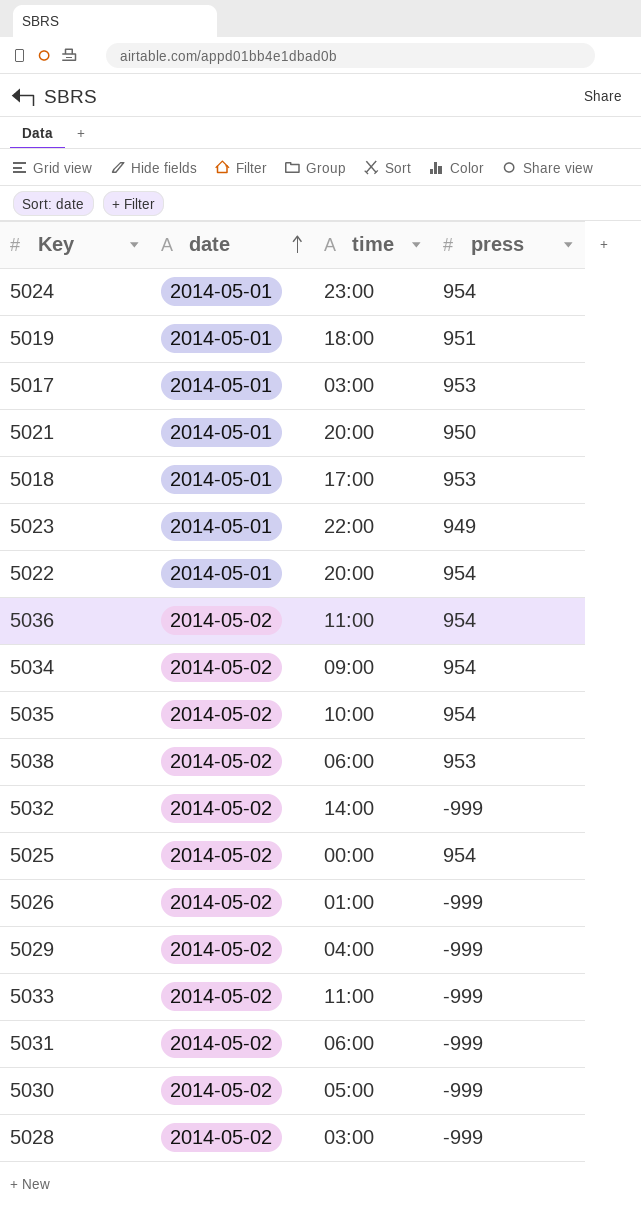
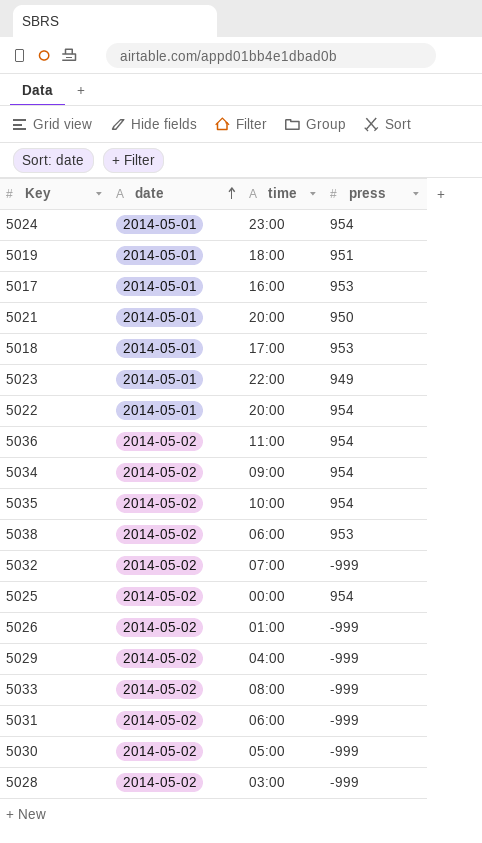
5017 | time: 03:00 -> 16:00
5032 | time: 14:00 -> 07:00
5033 | time: 11:00 -> 08:00

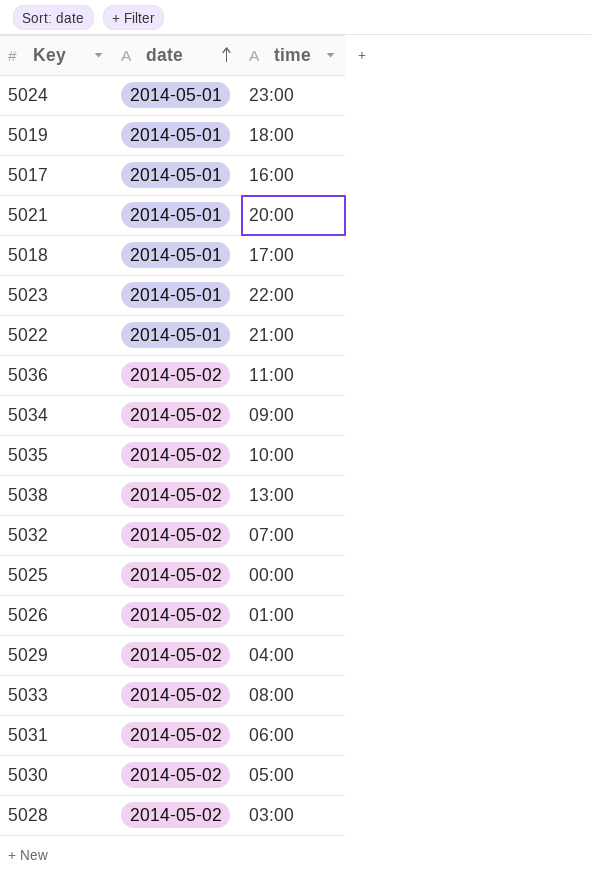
column press | position: 4 -> none
5022 | time: 20:00 -> 21:00
5038 | time: 06:00 -> 13:00

